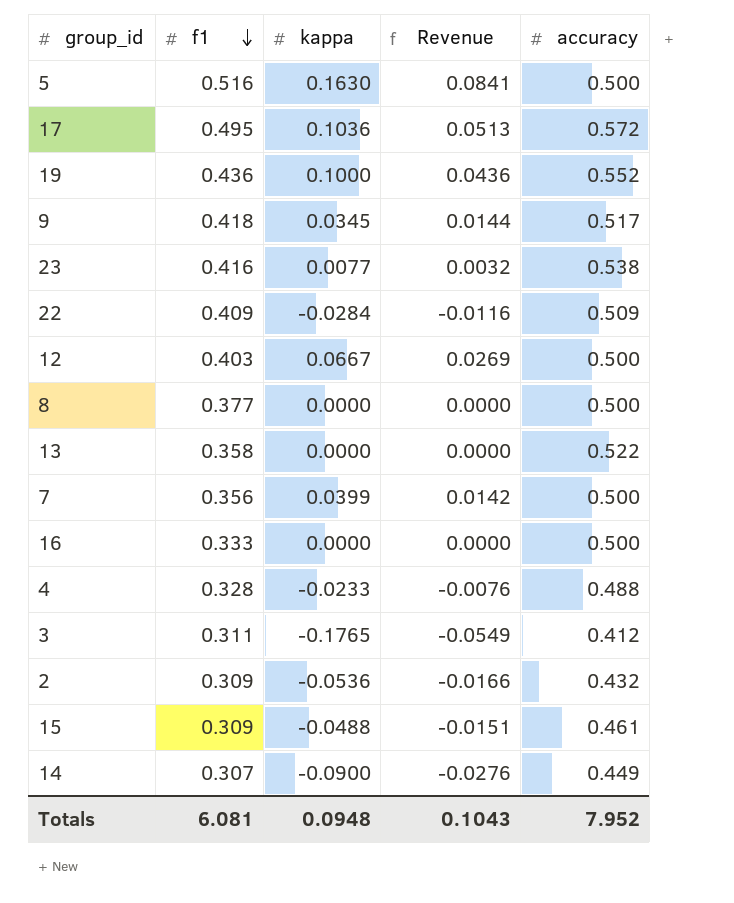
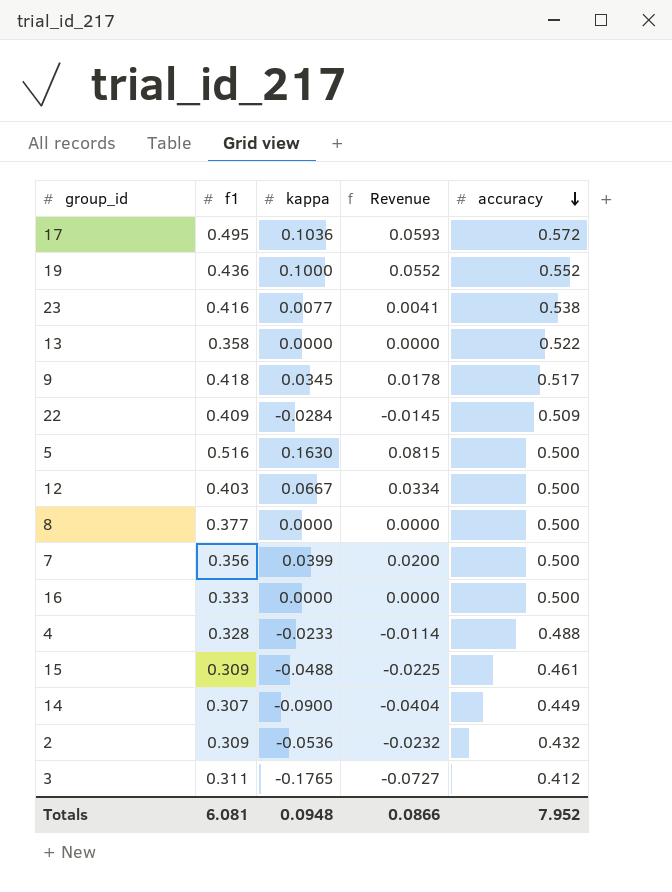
row order: f1 descending -> accuracy descending
column Revenue | formula: [f1] * [kappa] -> [kappa] * [accuracy]
Totals | Revenue: 0.1043 -> 0.0866

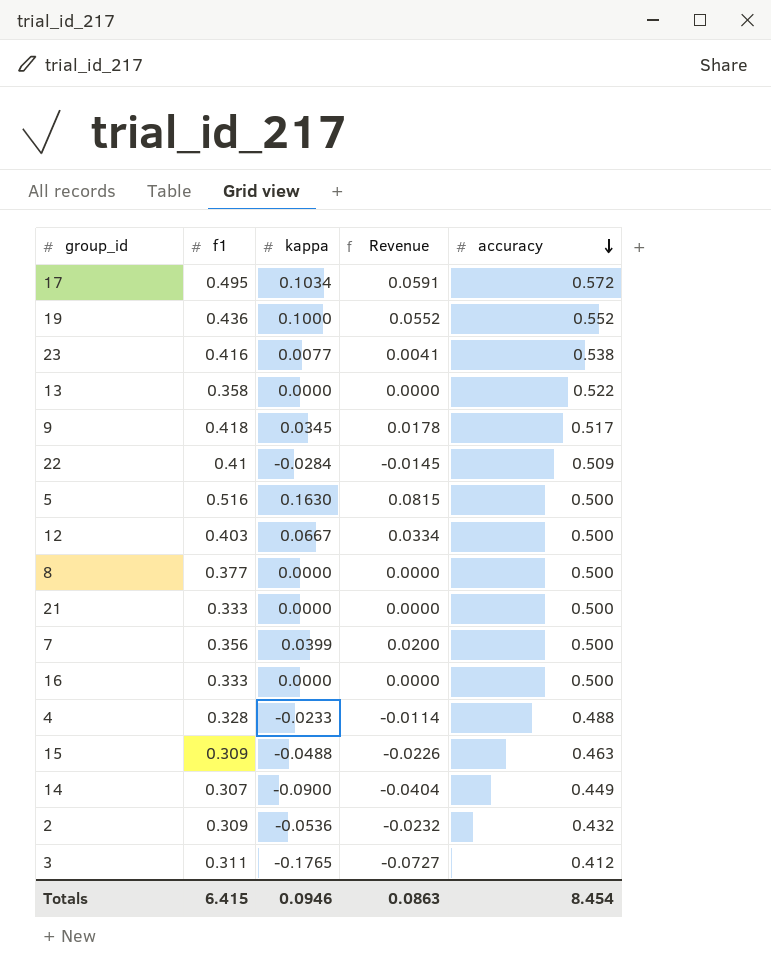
17 | kappa: 0.1036 -> 0.1034
17 | Revenue: 0.0593 -> 0.0591
22 | f1: 0.409 -> 0.41
row 21: none -> 0.333 | 0.0000 | 0.0000 | 0.500
15 | Revenue: -0.0225 -> -0.0226
15 | accuracy: 0.461 -> 0.463
Totals | f1: 6.081 -> 6.415
Totals | kappa: 0.0948 -> 0.0946
Totals | Revenue: 0.0866 -> 0.0863
Totals | accuracy: 7.952 -> 8.454

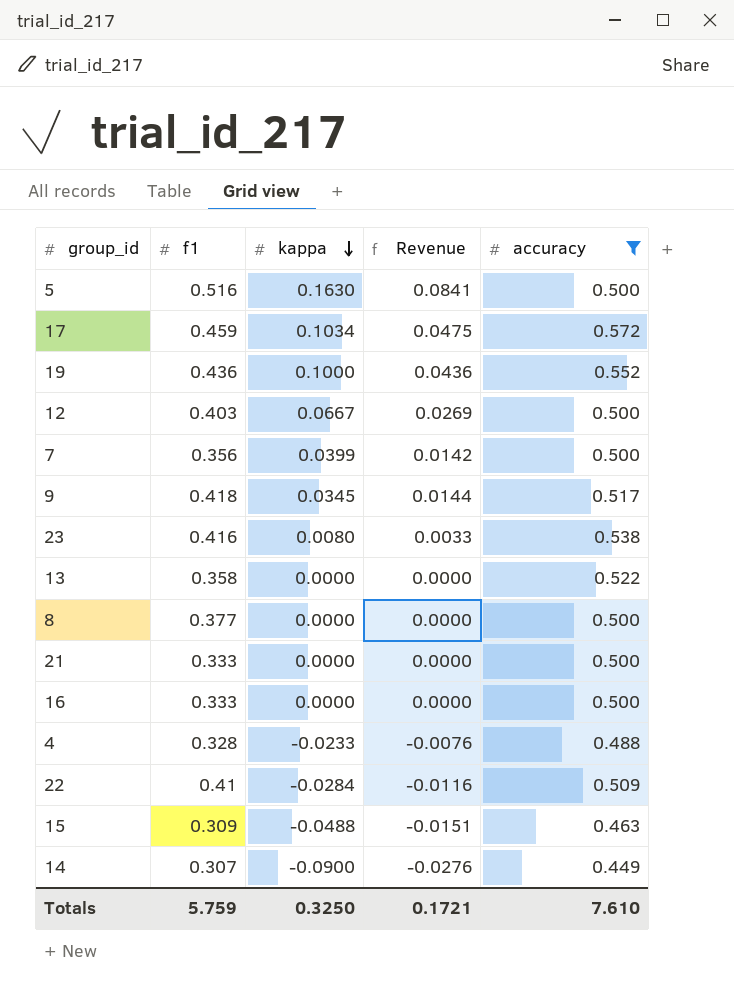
filter: none -> accuracy >= 0.449
row order: accuracy descending -> kappa descending
column Revenue | formula: [kappa] * [accuracy] -> [f1] * [kappa]
17 | f1: 0.495 -> 0.459
23 | kappa: 0.0077 -> 0.0080
Totals | f1: 6.415 -> 5.759
Totals | kappa: 0.0946 -> 0.3250
Totals | Revenue: 0.0863 -> 0.1721
Totals | accuracy: 8.454 -> 7.610

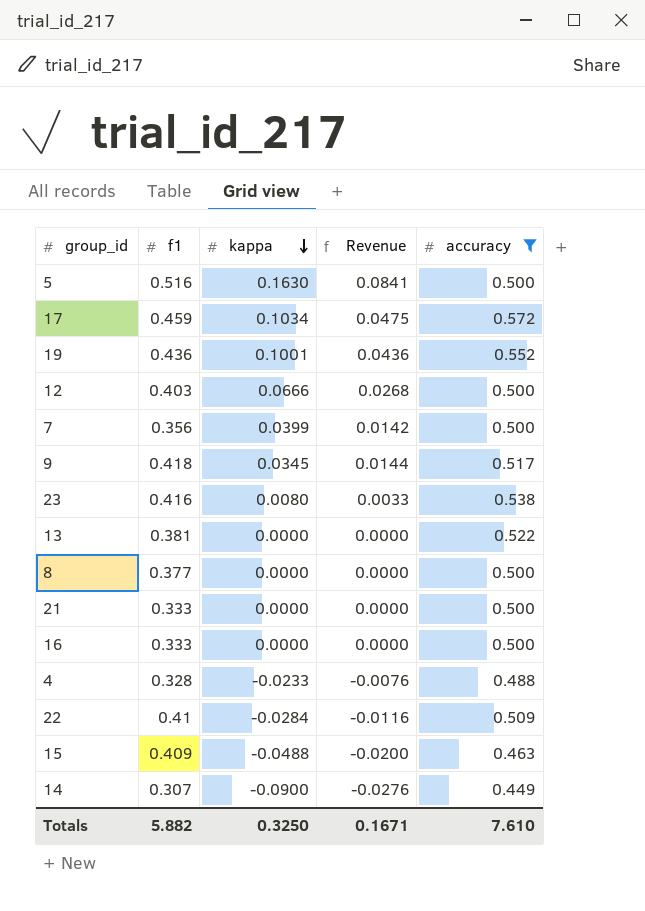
19 | kappa: 0.1000 -> 0.1001
12 | kappa: 0.0667 -> 0.0666
12 | Revenue: 0.0269 -> 0.0268
13 | f1: 0.358 -> 0.381
15 | f1: 0.309 -> 0.409
15 | Revenue: -0.0151 -> -0.0200
Totals | f1: 5.759 -> 5.882
Totals | Revenue: 0.1721 -> 0.1671

